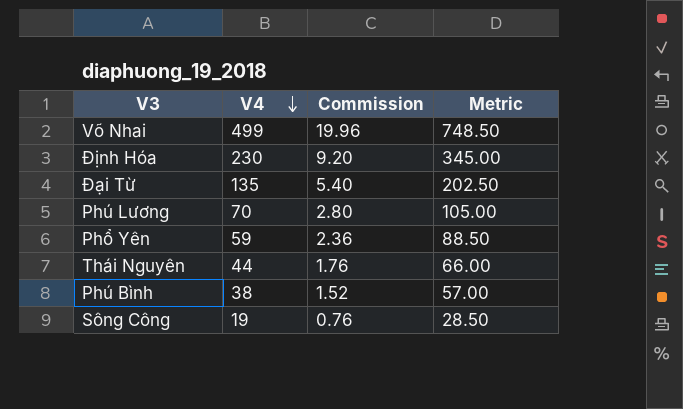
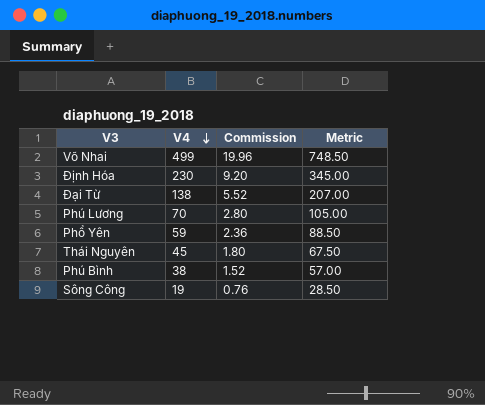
Đại Từ | V4: 135 -> 138
Đại Từ | Commission: 5.40 -> 5.52
Đại Từ | Metric: 202.50 -> 207.00
Thái Nguyên | V4: 44 -> 45
Thái Nguyên | Commission: 1.76 -> 1.80
Thái Nguyên | Metric: 66.00 -> 67.50

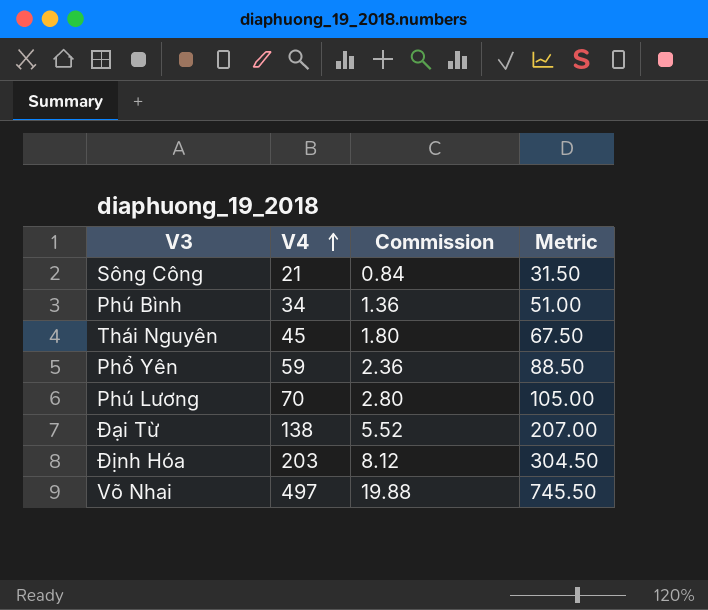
row order: V4 descending -> V4 ascending
Sông Công | V4: 19 -> 21
Sông Công | Commission: 0.76 -> 0.84
Sông Công | Metric: 28.50 -> 31.50
Phú Bình | V4: 38 -> 34
Phú Bình | Commission: 1.52 -> 1.36
Phú Bình | Metric: 57.00 -> 51.00
Định Hóa | V4: 230 -> 203
Định Hóa | Commission: 9.20 -> 8.12
Định Hóa | Metric: 345.00 -> 304.50
Võ Nhai | V4: 499 -> 497
Võ Nhai | Commission: 19.96 -> 19.88
Võ Nhai | Metric: 748.50 -> 745.50

